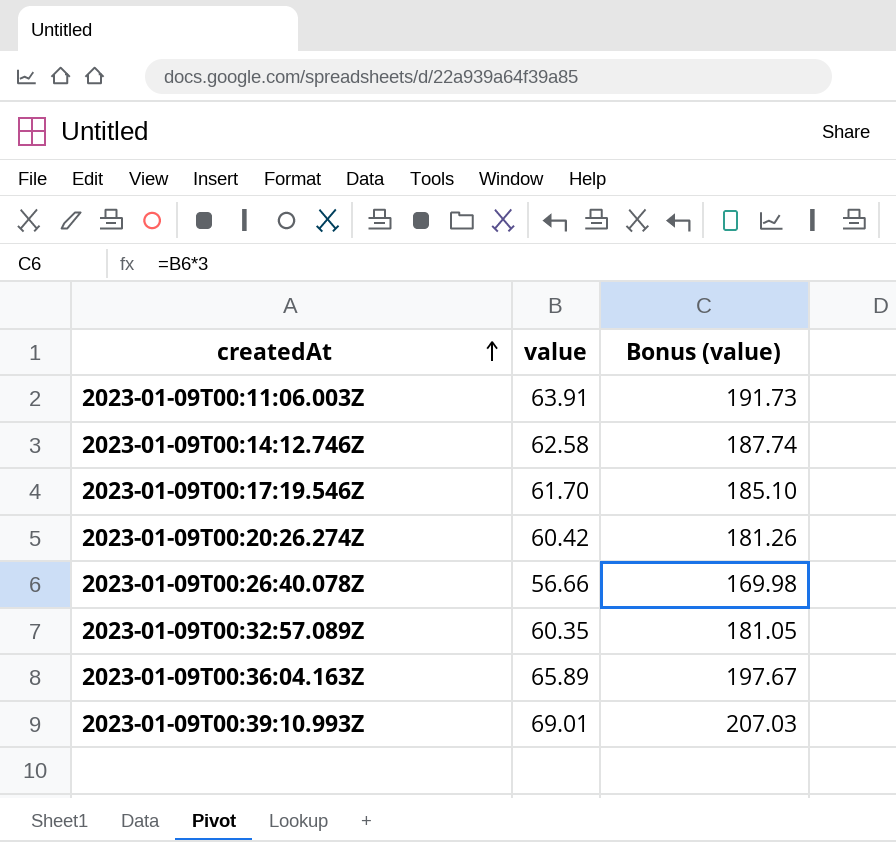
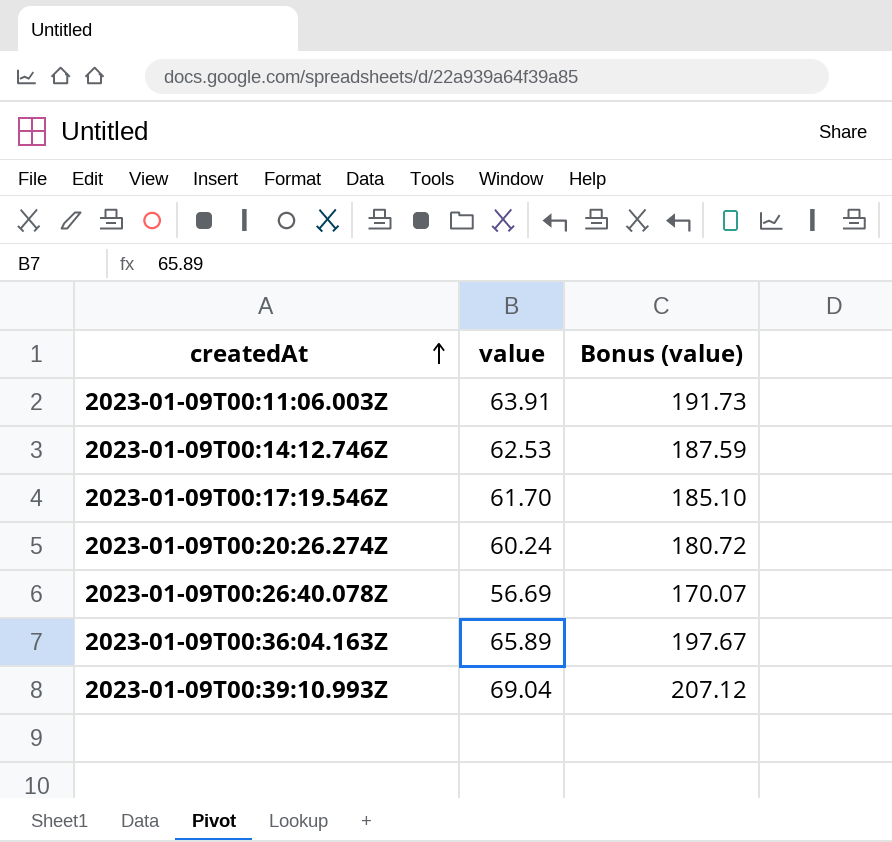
row 2023-01-09T00:32:57.089Z: 60.35 | 181.05 -> none
2023-01-09T00:14:12.746Z | value: 62.58 -> 62.53
2023-01-09T00:14:12.746Z | Bonus (value): 187.74 -> 187.59
2023-01-09T00:20:26.274Z | value: 60.42 -> 60.24
2023-01-09T00:20:26.274Z | Bonus (value): 181.26 -> 180.72
2023-01-09T00:26:40.078Z | value: 56.66 -> 56.69
2023-01-09T00:26:40.078Z | Bonus (value): 169.98 -> 170.07
2023-01-09T00:39:10.993Z | value: 69.01 -> 69.04
2023-01-09T00:39:10.993Z | Bonus (value): 207.03 -> 207.12

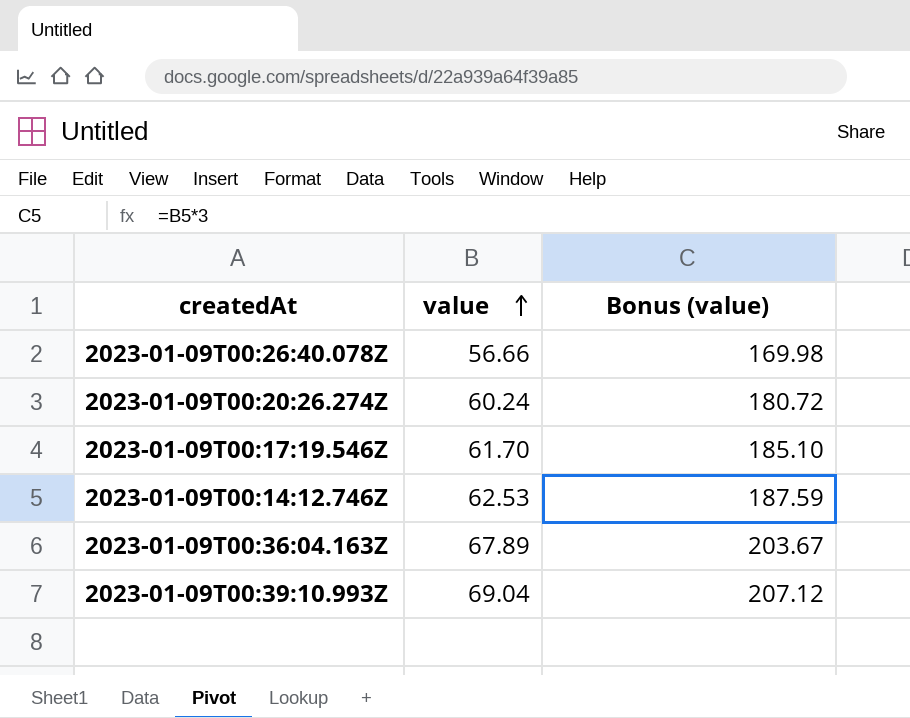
row order: createdAt ascending -> value ascending
row 2023-01-09T00:11:06.003Z: 63.91 | 191.73 -> none
2023-01-09T00:26:40.078Z | value: 56.69 -> 56.66
2023-01-09T00:26:40.078Z | Bonus (value): 170.07 -> 169.98
2023-01-09T00:36:04.163Z | value: 65.89 -> 67.89
2023-01-09T00:36:04.163Z | Bonus (value): 197.67 -> 203.67

